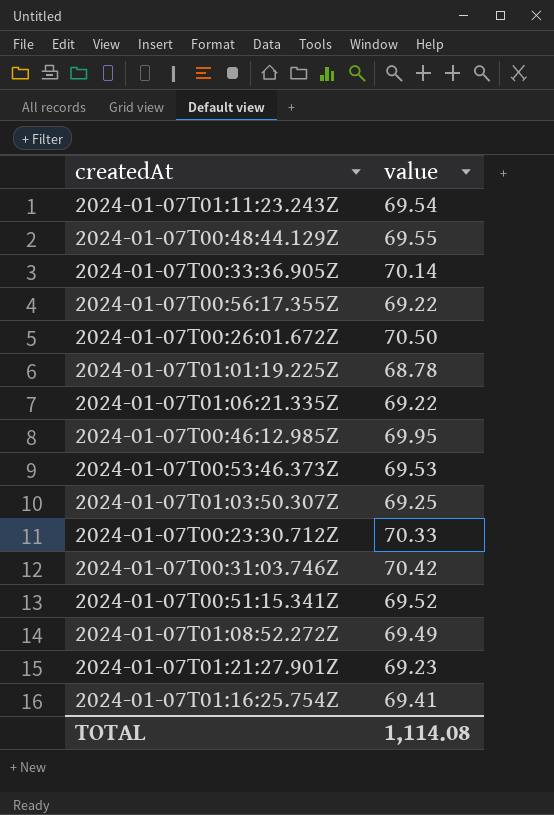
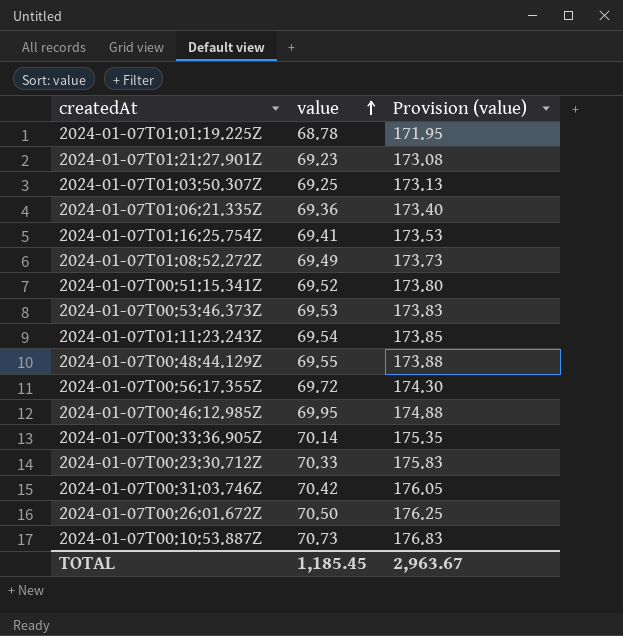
row order: none -> value ascending
column Provision (value) | formula: none -> [value] * 2.5
2024-01-07T01:06:21.335Z | value: 69.22 -> 69.36
2024-01-07T00:56:17.355Z | value: 69.22 -> 69.72
row 2024-01-07T00:10:53.887Z: none -> 70.73 | 176.83
TOTAL | value: 1,114.08 -> 1,185.45

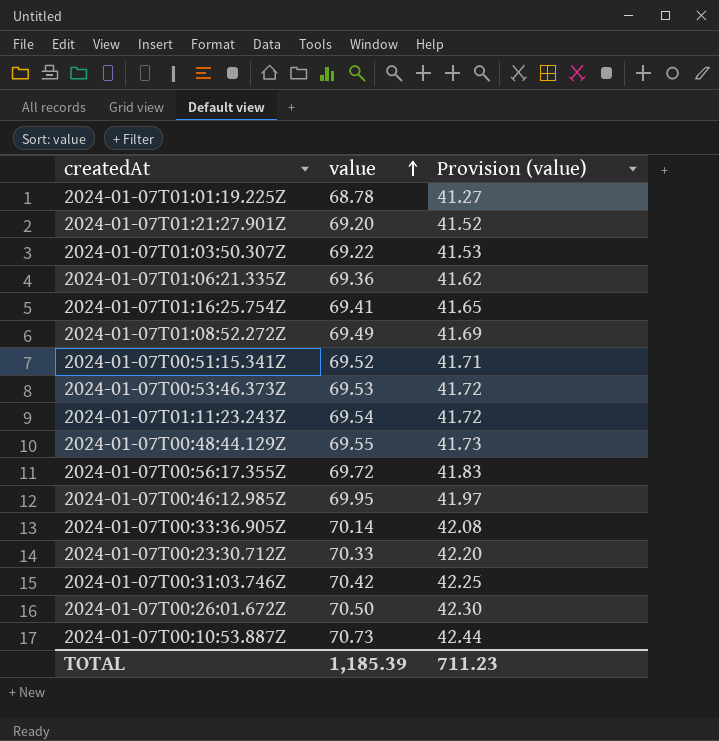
column Provision (value) | formula: [value] * 2.5 -> [value] * 0.6
2024-01-07T01:21:27.901Z | value: 69.23 -> 69.20
2024-01-07T01:03:50.307Z | value: 69.25 -> 69.22
TOTAL | value: 1,185.45 -> 1,185.39
TOTAL | Provision (value): 2,963.67 -> 711.23

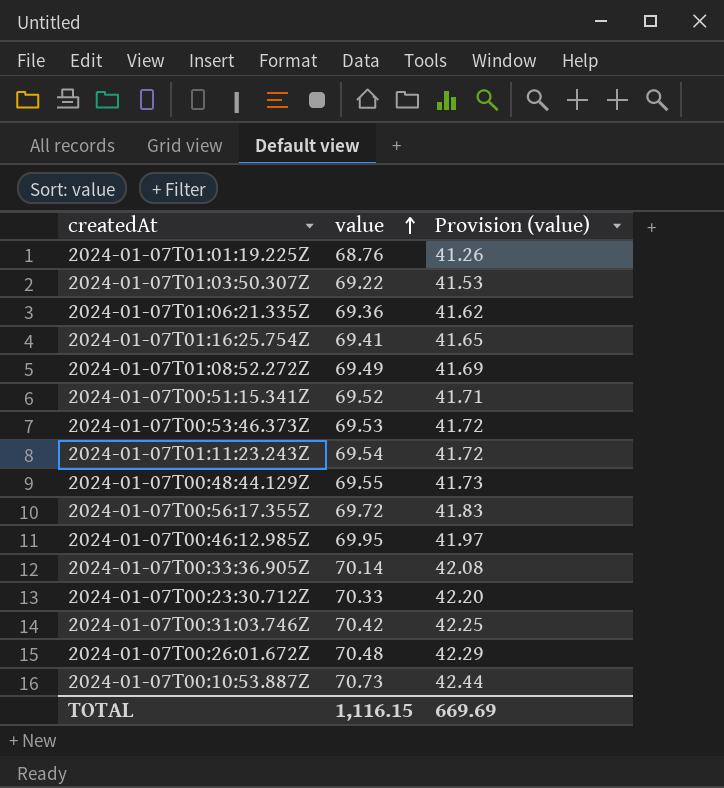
row 2024-01-07T01:21:27.901Z: 69.20 | 41.52 -> none
2024-01-07T01:01:19.225Z | value: 68.78 -> 68.76
2024-01-07T01:01:19.225Z | Provision (value): 41.27 -> 41.26
2024-01-07T00:26:01.672Z | value: 70.50 -> 70.48
2024-01-07T00:26:01.672Z | Provision (value): 42.30 -> 42.29
TOTAL | value: 1,185.39 -> 1,116.15
TOTAL | Provision (value): 711.23 -> 669.69

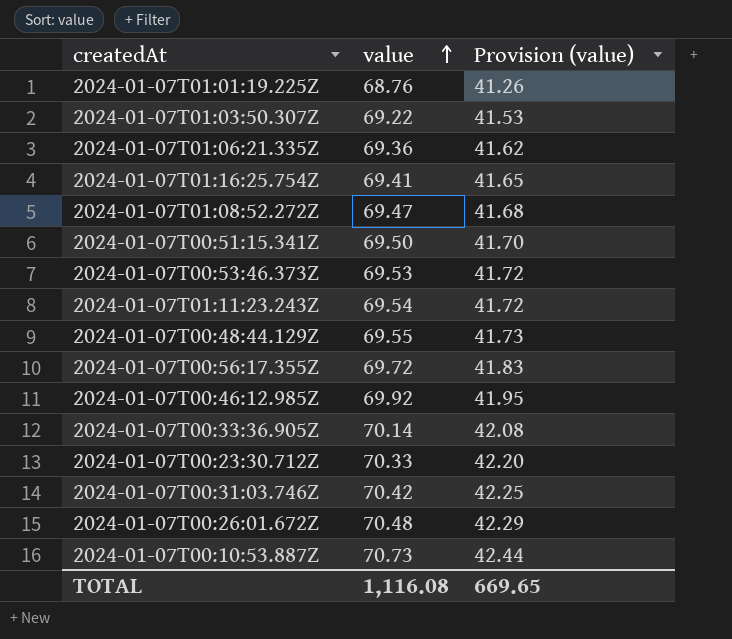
2024-01-07T01:08:52.272Z | value: 69.49 -> 69.47
2024-01-07T01:08:52.272Z | Provision (value): 41.69 -> 41.68
2024-01-07T00:51:15.341Z | value: 69.52 -> 69.50
2024-01-07T00:51:15.341Z | Provision (value): 41.71 -> 41.70
2024-01-07T00:46:12.985Z | value: 69.95 -> 69.92
2024-01-07T00:46:12.985Z | Provision (value): 41.97 -> 41.95
TOTAL | value: 1,116.15 -> 1,116.08
TOTAL | Provision (value): 669.69 -> 669.65

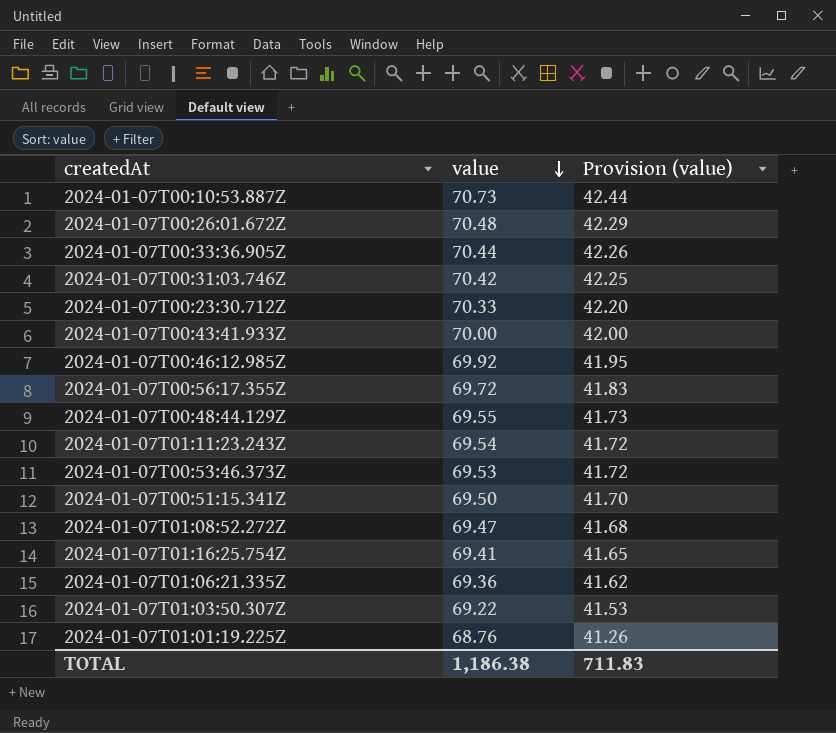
row order: value ascending -> value descending
2024-01-07T00:33:36.905Z | value: 70.14 -> 70.44
2024-01-07T00:33:36.905Z | Provision (value): 42.08 -> 42.26
row 2024-01-07T00:43:41.933Z: none -> 70.00 | 42.00
TOTAL | value: 1,116.08 -> 1,186.38
TOTAL | Provision (value): 669.65 -> 711.83

